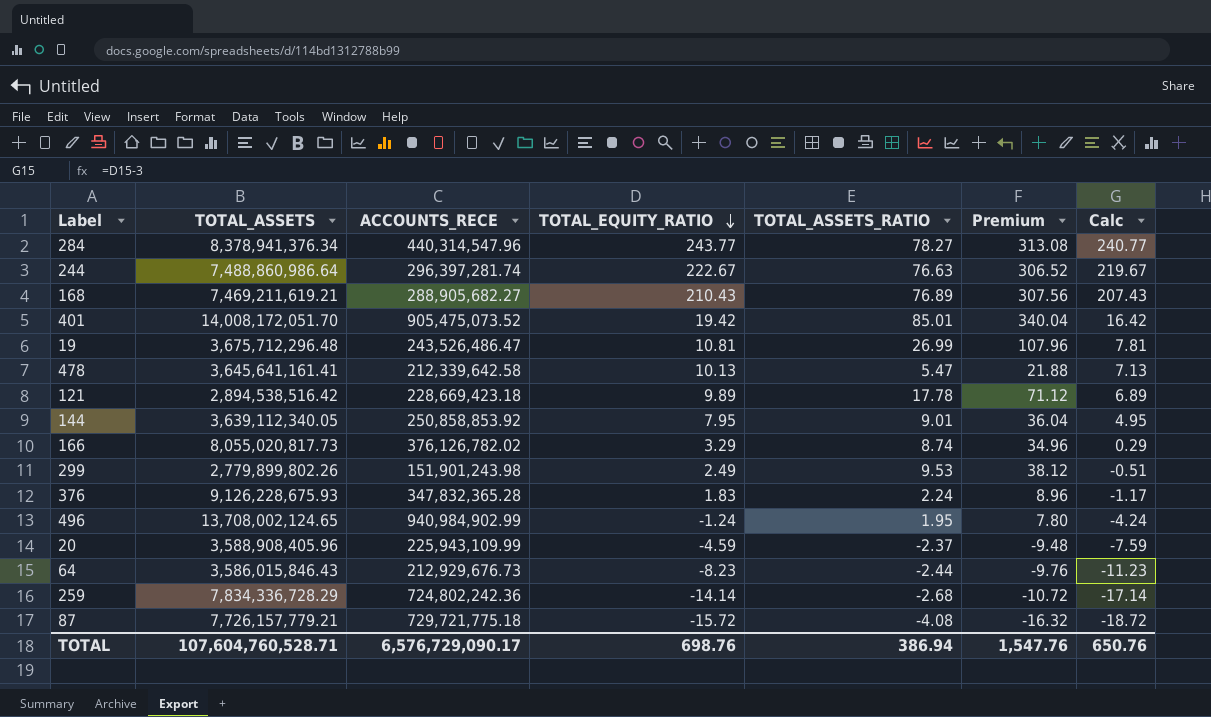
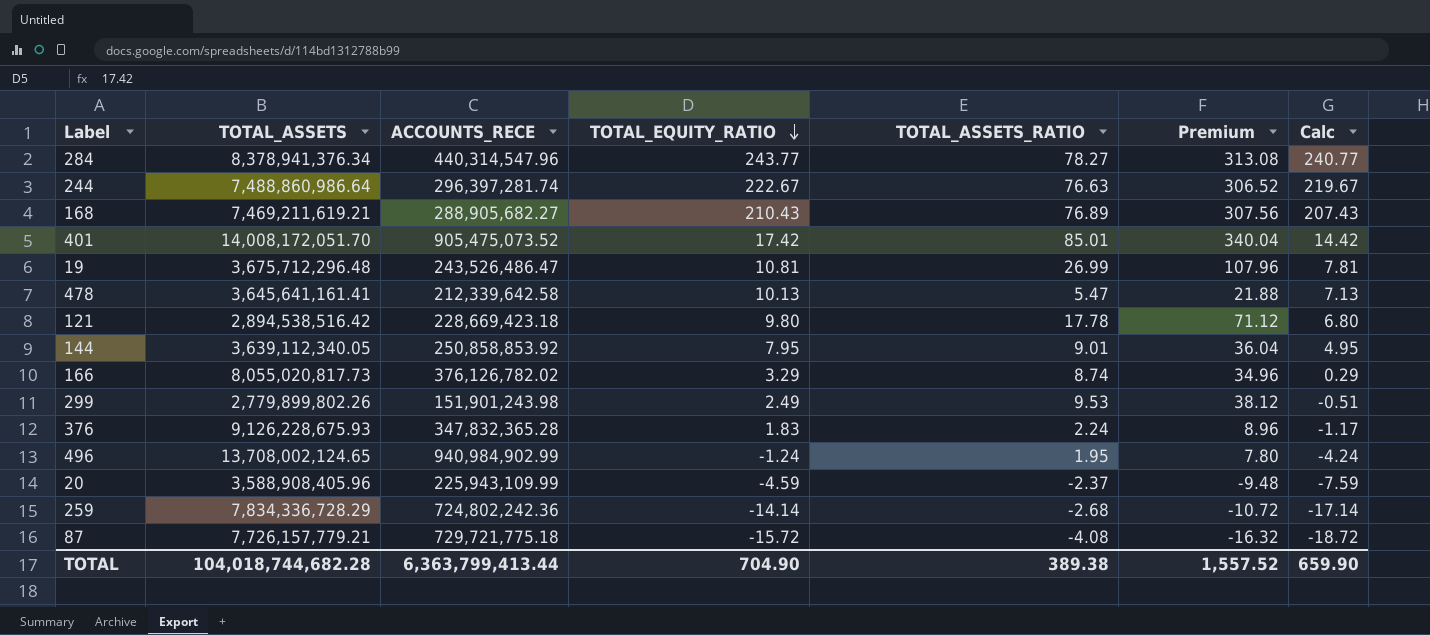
row 64: 3,586,015,846.43 | 212,929,676.73 | -8.23 | -2.44 | -9.76 | -11.23 -> none
401 | TOTAL_EQUITY_RATIO: 19.42 -> 17.42
401 | Calc: 16.42 -> 14.42
121 | TOTAL_EQUITY_RATIO: 9.89 -> 9.80
121 | Calc: 6.89 -> 6.80
TOTAL | TOTAL_ASSETS: 107,604,760,528.71 -> 104,018,744,682.28
TOTAL | ACCOUNTS_RECE: 6,576,729,090.17 -> 6,363,799,413.44
TOTAL | TOTAL_EQUITY_RATIO: 698.76 -> 704.90
TOTAL | TOTAL_ASSETS_RATIO: 386.94 -> 389.38
TOTAL | Premium: 1,547.76 -> 1,557.52
TOTAL | Calc: 650.76 -> 659.90

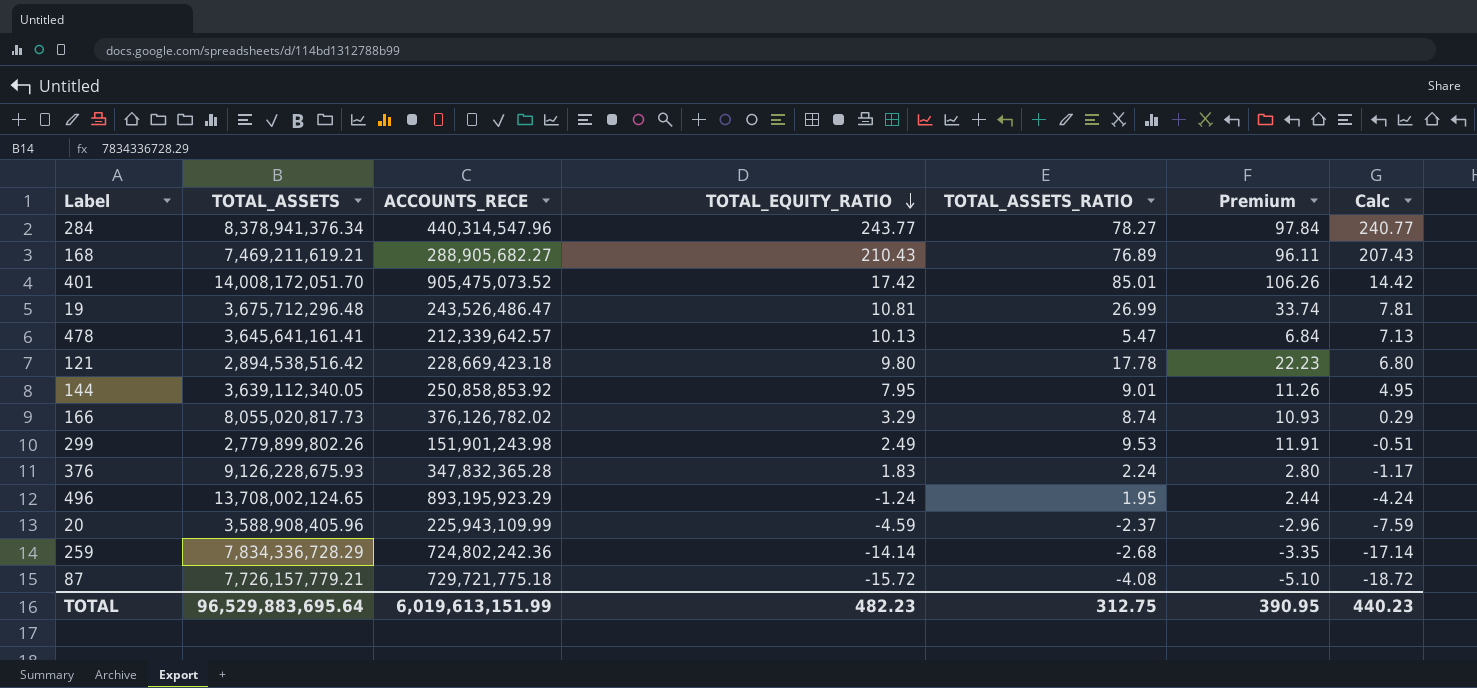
column Premium | formula: [TOTAL_ASSETS_RATIO] * 4 -> [TOTAL_ASSETS_RATIO] * 1.25
row 244: 7,488,860,986.64 | 296,397,281.74 | 222.67 | 76.63 | 306.52 | 219.67 -> none
478 | ACCOUNTS_RECE: 212,339,642.58 -> 212,339,642.57
496 | ACCOUNTS_RECE: 940,984,902.99 -> 893,195,923.29
TOTAL | TOTAL_ASSETS: 104,018,744,682.28 -> 96,529,883,695.64
TOTAL | ACCOUNTS_RECE: 6,363,799,413.44 -> 6,019,613,151.99
TOTAL | TOTAL_EQUITY_RATIO: 704.90 -> 482.23
TOTAL | TOTAL_ASSETS_RATIO: 389.38 -> 312.75
TOTAL | Premium: 1,557.52 -> 390.95
TOTAL | Calc: 659.90 -> 440.23

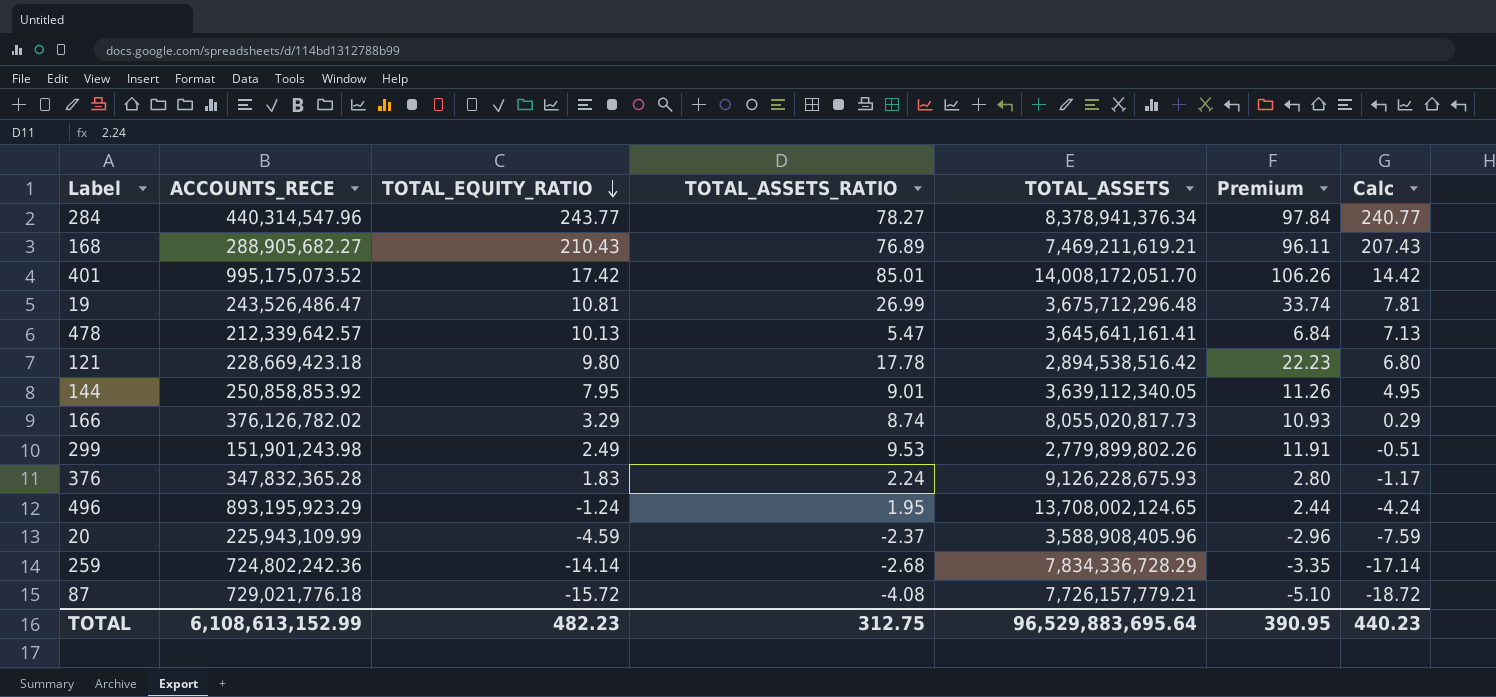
column TOTAL_ASSETS | position: 2 -> 5
401 | ACCOUNTS_RECE: 905,475,073.52 -> 995,175,073.52
87 | ACCOUNTS_RECE: 729,721,775.18 -> 729,021,776.18
TOTAL | ACCOUNTS_RECE: 6,019,613,151.99 -> 6,108,613,152.99

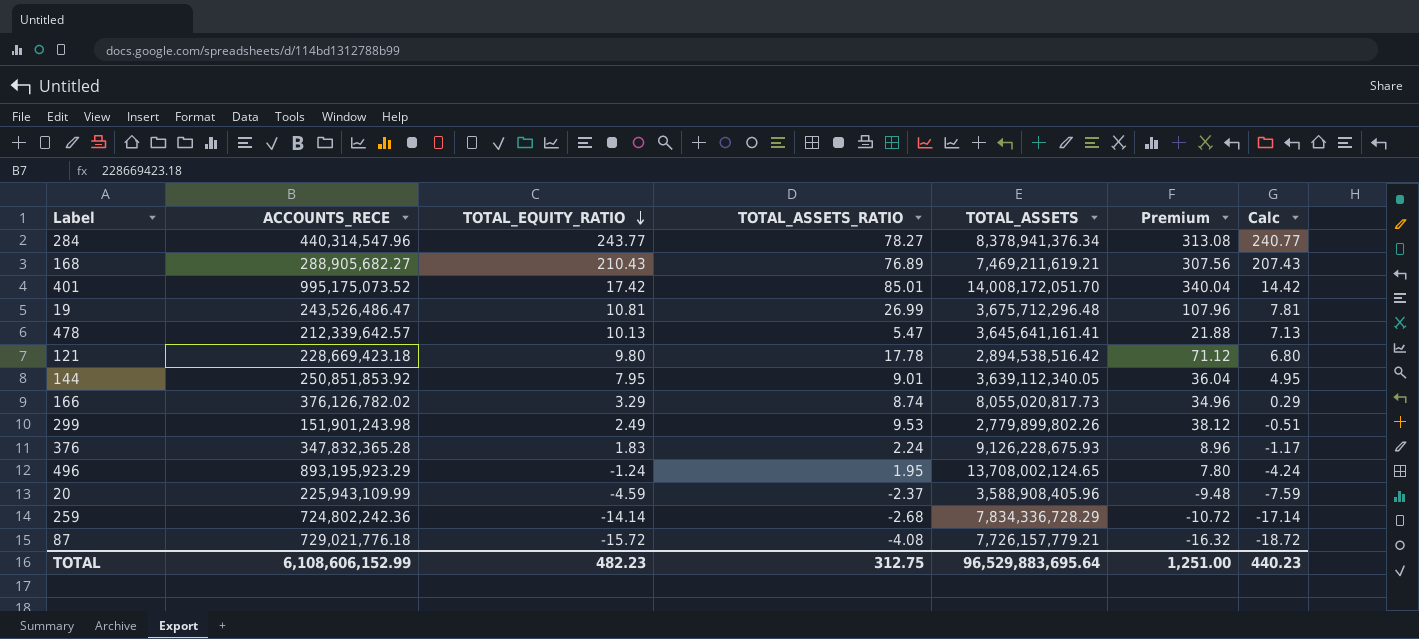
column Premium | formula: [TOTAL_ASSETS_RATIO] * 1.25 -> [TOTAL_ASSETS_RATIO] * 4
144 | ACCOUNTS_RECE: 250,858,853.92 -> 250,851,853.92
TOTAL | ACCOUNTS_RECE: 6,108,613,152.99 -> 6,108,606,152.99
TOTAL | Premium: 390.95 -> 1,251.00

